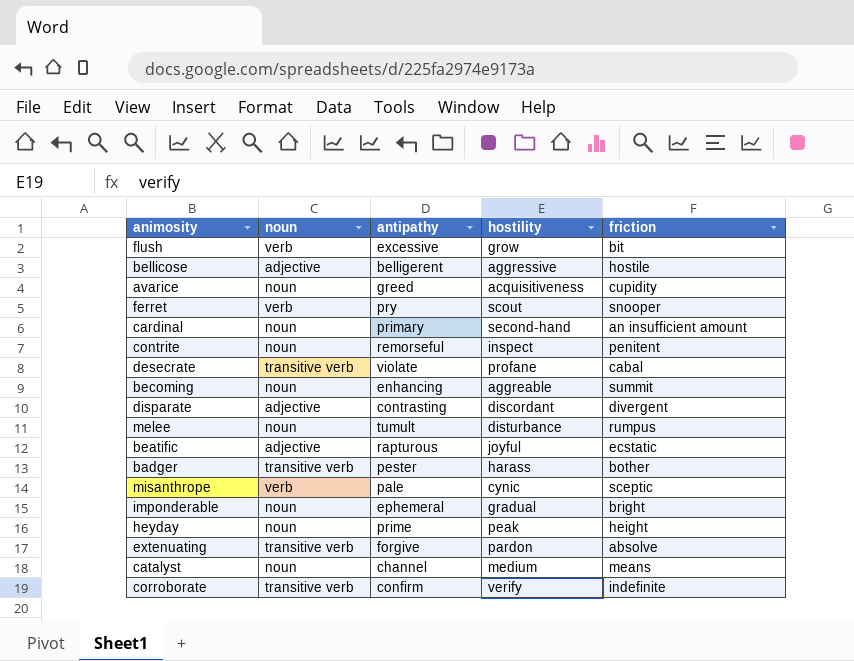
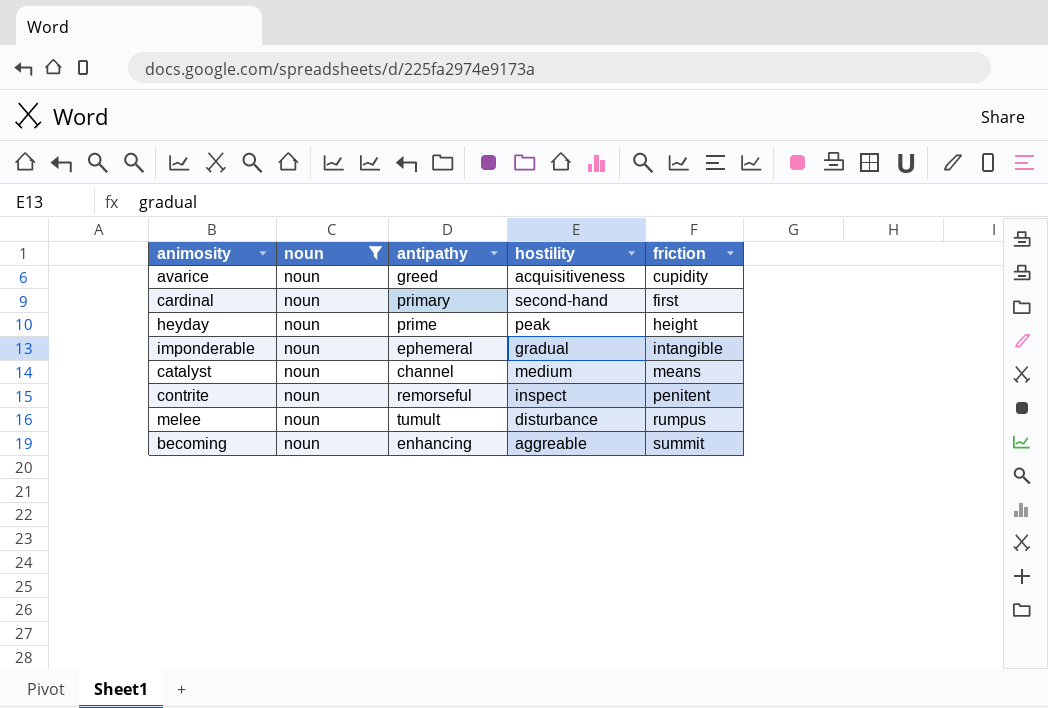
filter: none -> noun = noun
row order: none -> friction ascending
cardinal | friction: an insufficient amount -> first
imponderable | friction: bright -> intangible

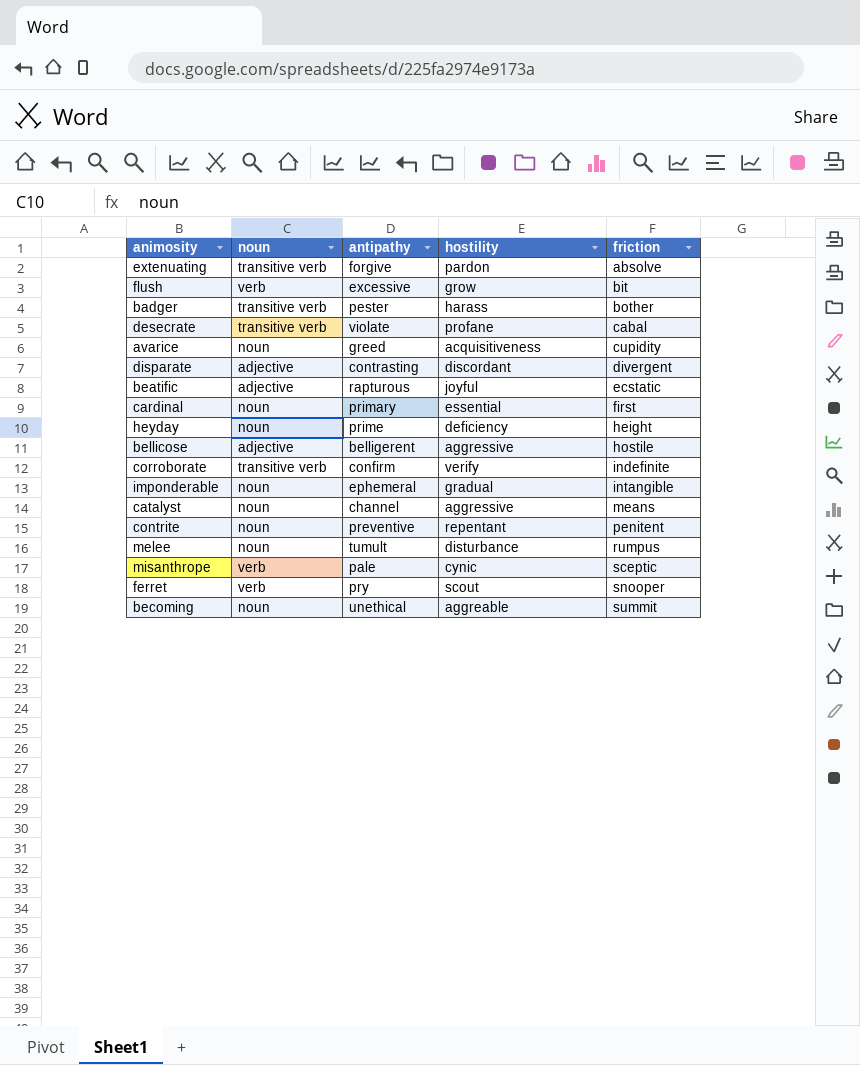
filter: noun = noun -> none
cardinal | hostility: second-hand -> essential
heyday | hostility: peak -> deficiency
catalyst | hostility: medium -> aggressive
contrite | antipathy: remorseful -> preventive
contrite | hostility: inspect -> repentant
becoming | antipathy: enhancing -> unethical

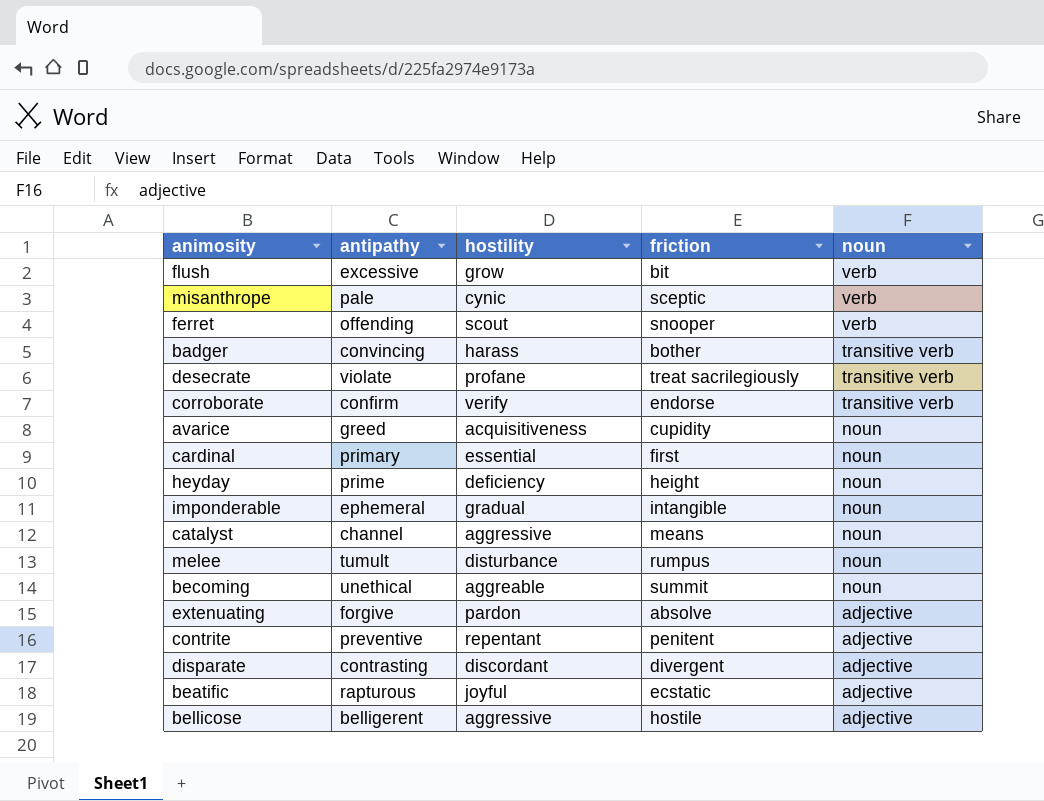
row order: friction ascending -> noun descending
column noun | position: 2 -> 5
ferret | antipathy: pry -> offending
badger | antipathy: pester -> convincing
desecrate | friction: cabal -> treat sacrilegiously
corroborate | friction: indefinite -> endorse
extenuating | noun: transitive verb -> adjective
contrite | noun: noun -> adjective

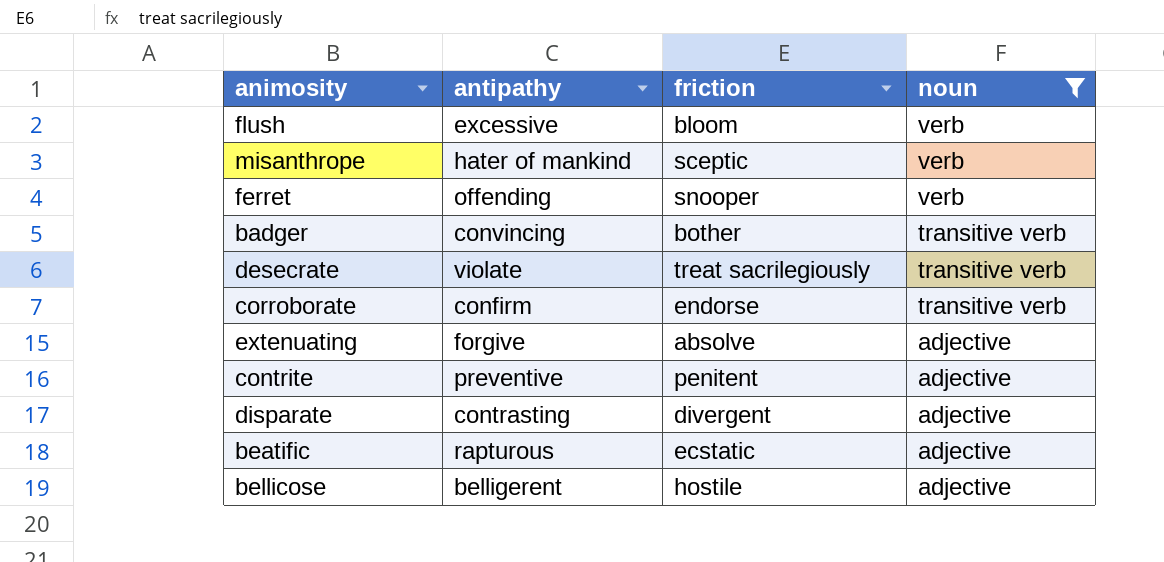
filter: none -> noun != noun
column hostility | position: 3 -> none
flush | friction: bit -> bloom
misanthrope | antipathy: pale -> hater of mankind

